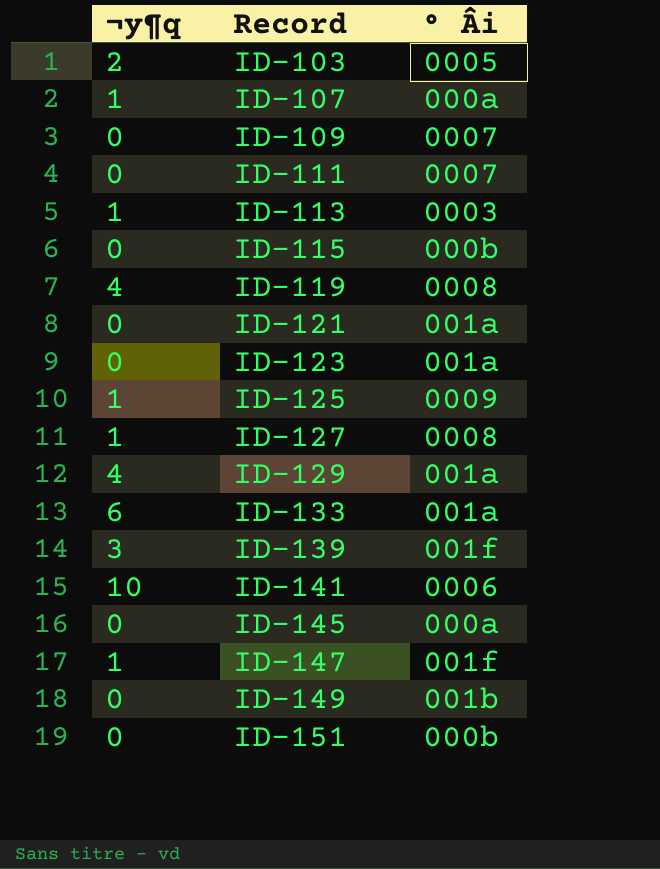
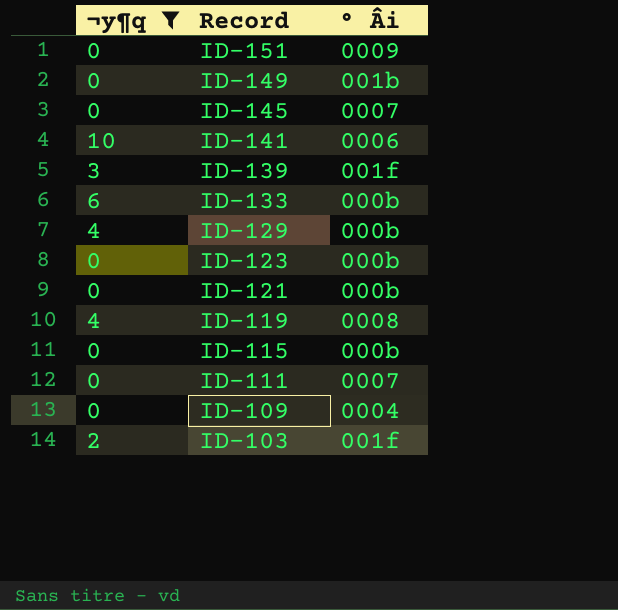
filter: none -> ¬y¶q != 1
row order: Record ascending -> Record descending
ID-151 | ° Âi: 000b -> 0009
ID-145 | ° Âi: 000a -> 0007
ID-133 | ° Âi: 001a -> 000b
ID-129 | ° Âi: 001a -> 000b
ID-123 | ° Âi: 001a -> 000b
ID-121 | ° Âi: 001a -> 000b
ID-109 | ° Âi: 0007 -> 0004
ID-103 | ° Âi: 0005 -> 001f

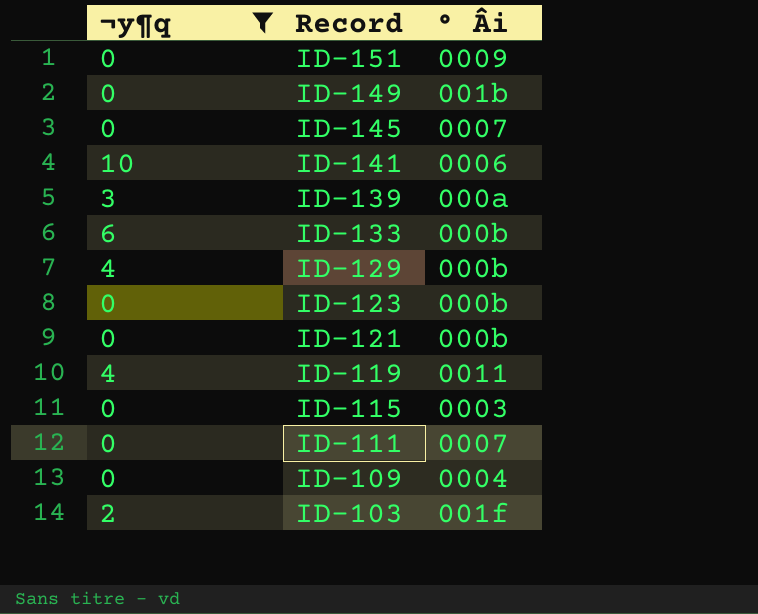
ID-139 | ° Âi: 001f -> 000a
ID-119 | ° Âi: 0008 -> 0011
ID-115 | ° Âi: 000b -> 0003

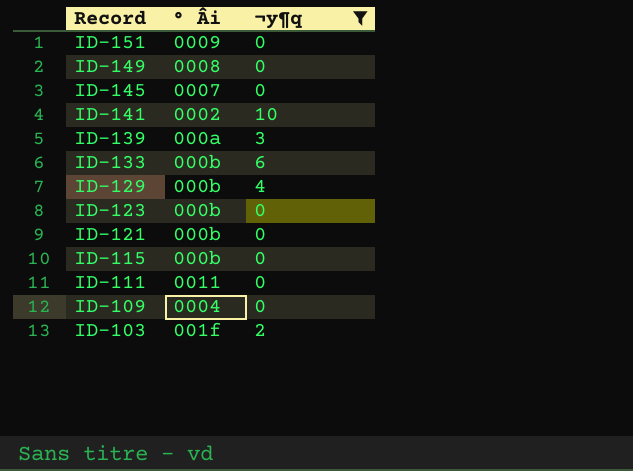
column ¬y¶q | position: 1 -> 3
row ID-119: 4 | 0011 -> none
ID-149 | ° Âi: 001b -> 0008
ID-141 | ° Âi: 0006 -> 0002
ID-115 | ° Âi: 0003 -> 000b
ID-111 | ° Âi: 0007 -> 0011

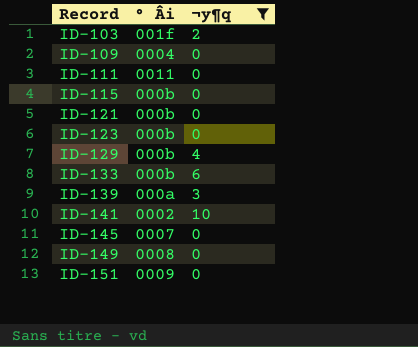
row order: Record descending -> Record ascending

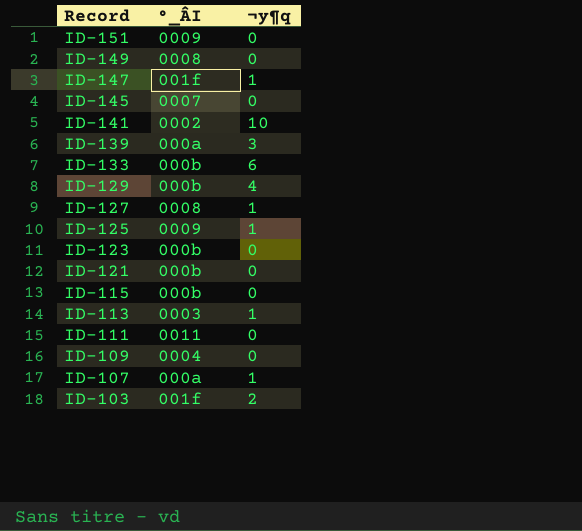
filter: ¬y¶q != 1 -> none
row order: Record ascending -> Record descending
column name: ° Âi -> °_ÂI

